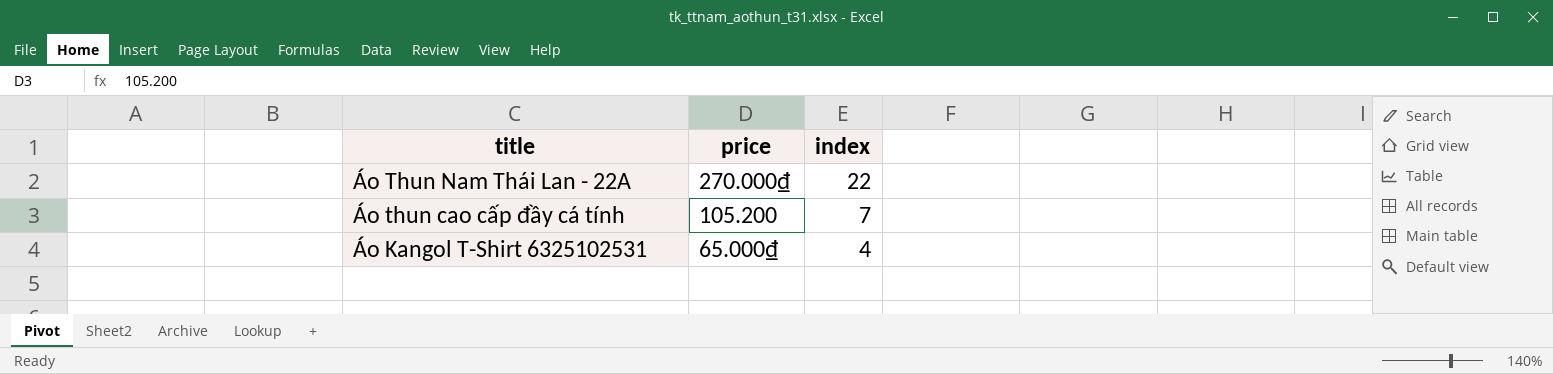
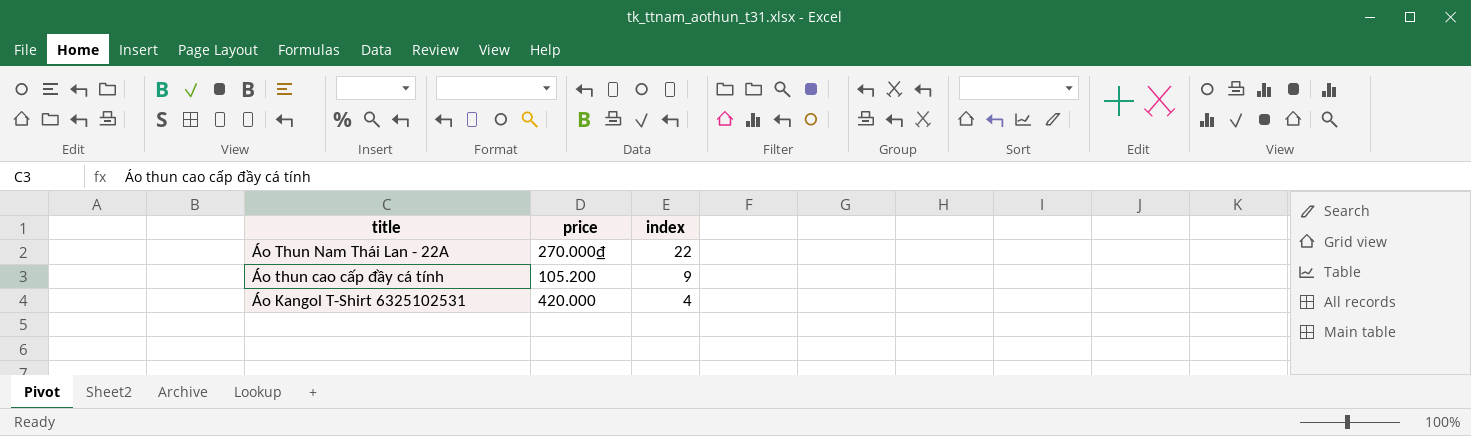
Áo thun cao cấp đầy cá tính | index: 7 -> 9
Áo Kangol T-Shirt 6325102531 | price: 65.000₫ -> 420.000

